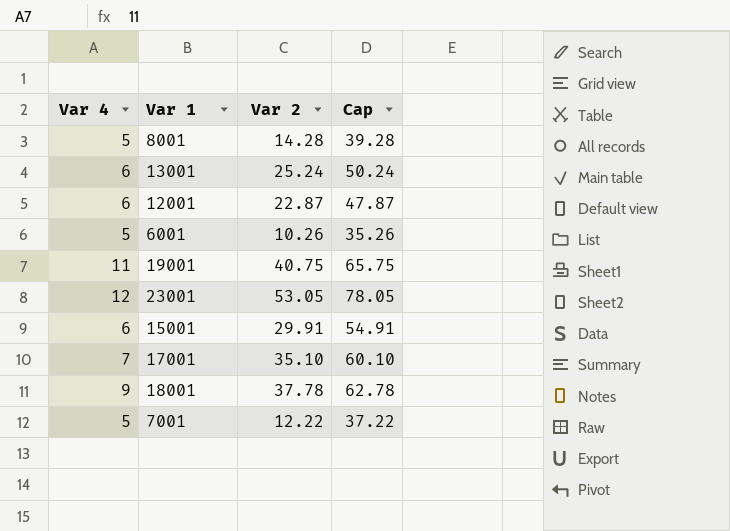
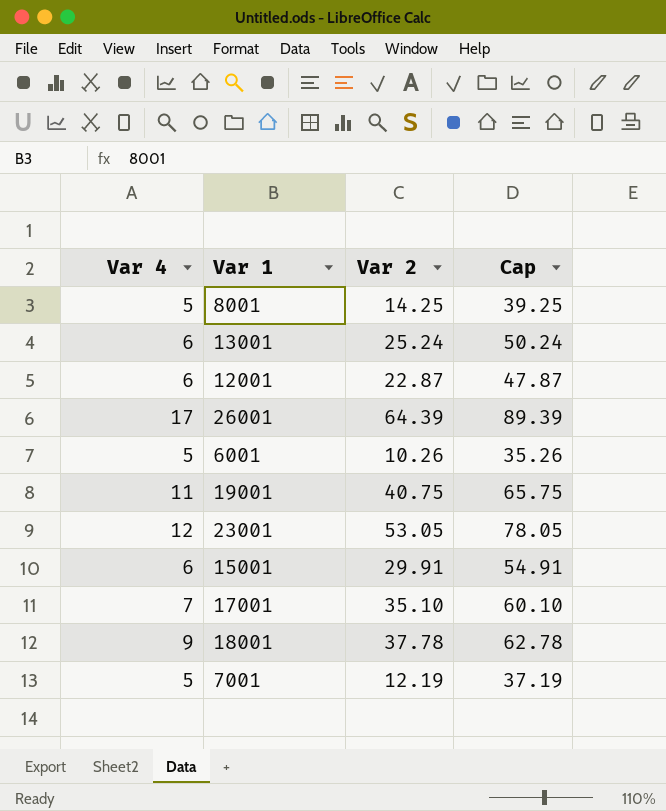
8001 | Var 2: 14.28 -> 14.25
8001 | Cap: 39.28 -> 39.25
row 26001: none -> 17 | 64.39 | 89.39
7001 | Var 2: 12.22 -> 12.19
7001 | Cap: 37.22 -> 37.19

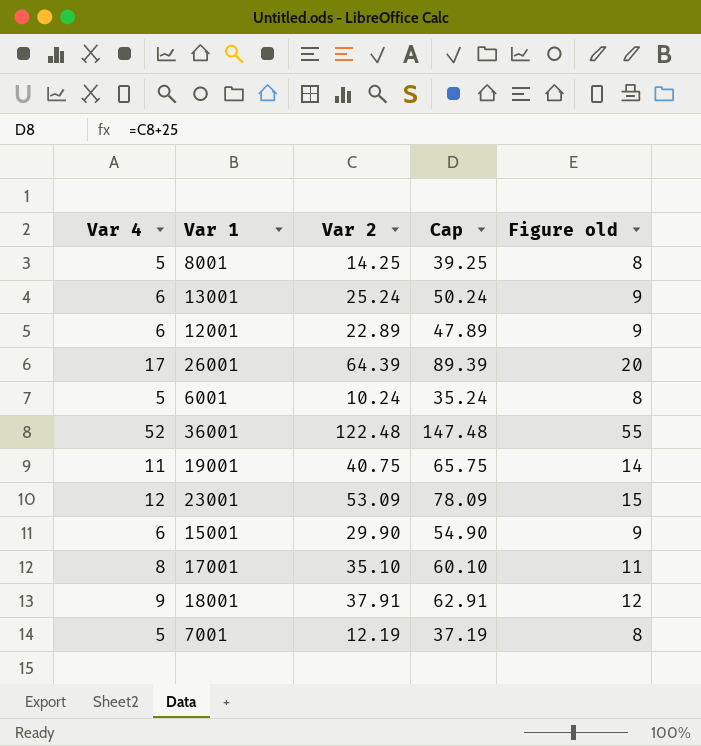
column Figure old | formula: none -> [Var 4] + 3
12001 | Var 2: 22.87 -> 22.89
12001 | Cap: 47.87 -> 47.89
6001 | Var 2: 10.26 -> 10.24
6001 | Cap: 35.26 -> 35.24
row 36001: none -> 52 | 122.48 | 147.48 | 55
23001 | Var 2: 53.05 -> 53.09
23001 | Cap: 78.05 -> 78.09
15001 | Var 2: 29.91 -> 29.90
15001 | Cap: 54.91 -> 54.90
17001 | Var 4: 7 -> 8
18001 | Var 2: 37.78 -> 37.91
18001 | Cap: 62.78 -> 62.91

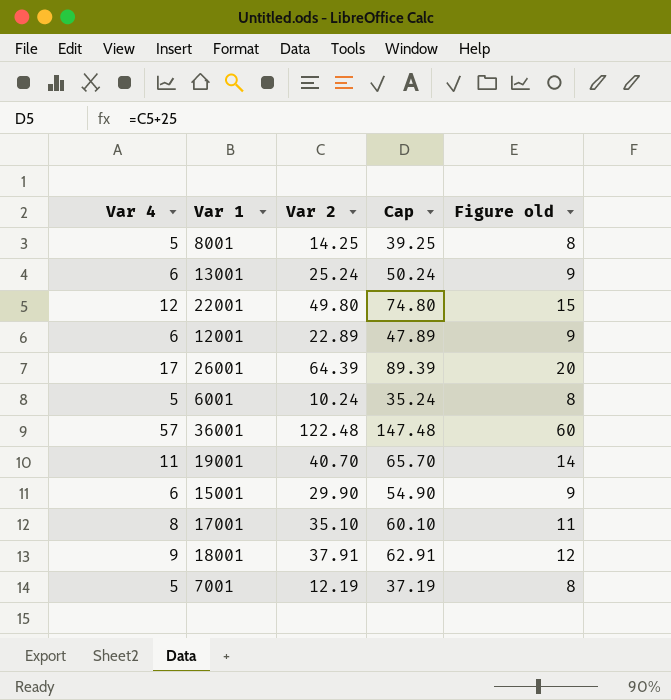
row 23001: 12 | 53.09 | 78.09 | 15 -> none
row 22001: none -> 12 | 49.80 | 74.80 | 15
36001 | Var 4: 52 -> 57
36001 | Figure old: 55 -> 60
19001 | Var 2: 40.75 -> 40.70
19001 | Cap: 65.75 -> 65.70

